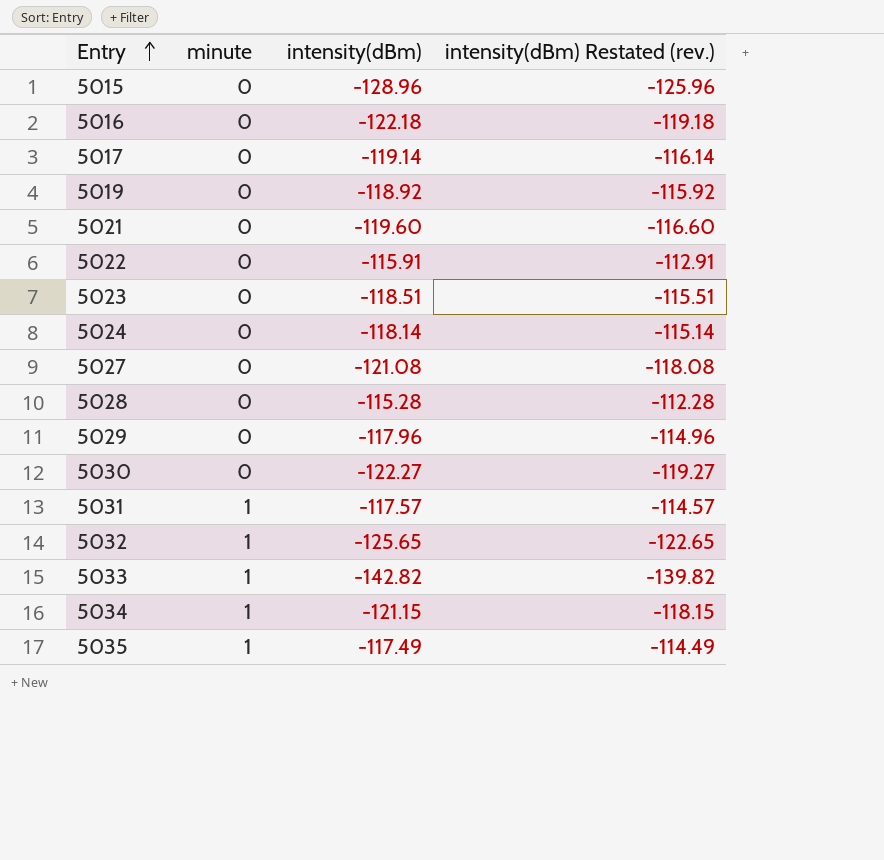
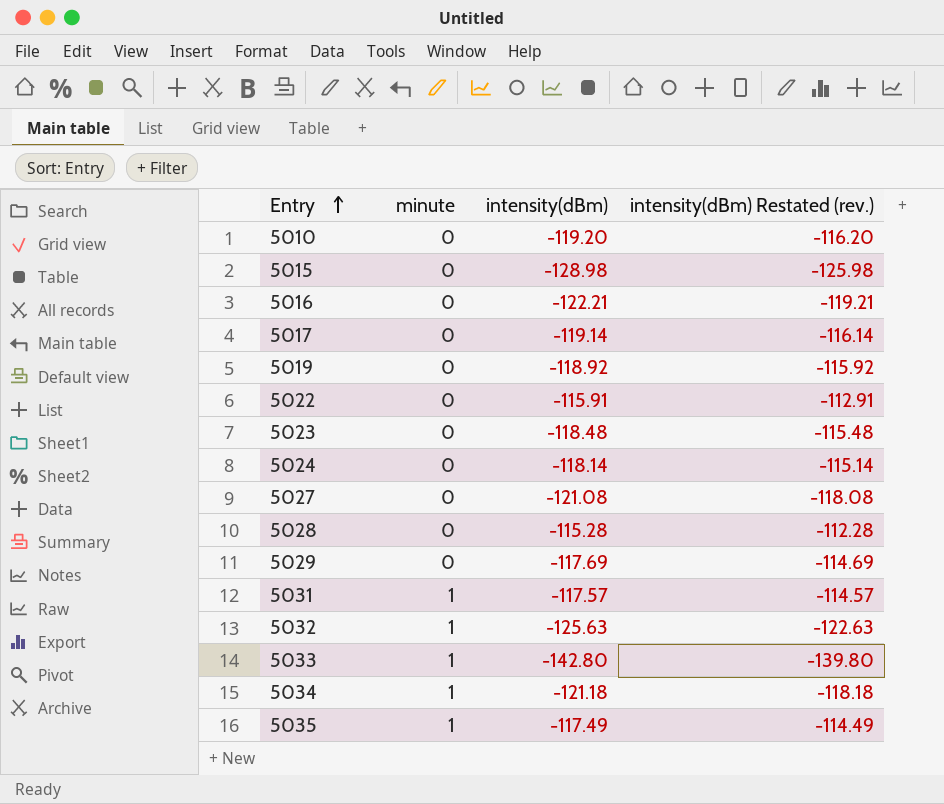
row 5021: 0 | -119.60 | -116.60 -> none
row 5030: 0 | -122.27 | -119.27 -> none
row 5010: none -> 0 | -119.20 | -116.20
5015 | intensity(dBm): -128.96 -> -128.98
5015 | intensity(dBm) Restated (rev.): -125.96 -> -125.98
5016 | intensity(dBm): -122.18 -> -122.21
5016 | intensity(dBm) Restated (rev.): -119.18 -> -119.21
5023 | intensity(dBm): -118.51 -> -118.48
5023 | intensity(dBm) Restated (rev.): -115.51 -> -115.48
5029 | intensity(dBm): -117.96 -> -117.69
5029 | intensity(dBm) Restated (rev.): -114.96 -> -114.69
5032 | intensity(dBm): -125.65 -> -125.63
5032 | intensity(dBm) Restated (rev.): -122.65 -> -122.63
5033 | intensity(dBm): -142.82 -> -142.80
5033 | intensity(dBm) Restated (rev.): -139.82 -> -139.80
5034 | intensity(dBm): -121.15 -> -121.18
5034 | intensity(dBm) Restated (rev.): -118.15 -> -118.18

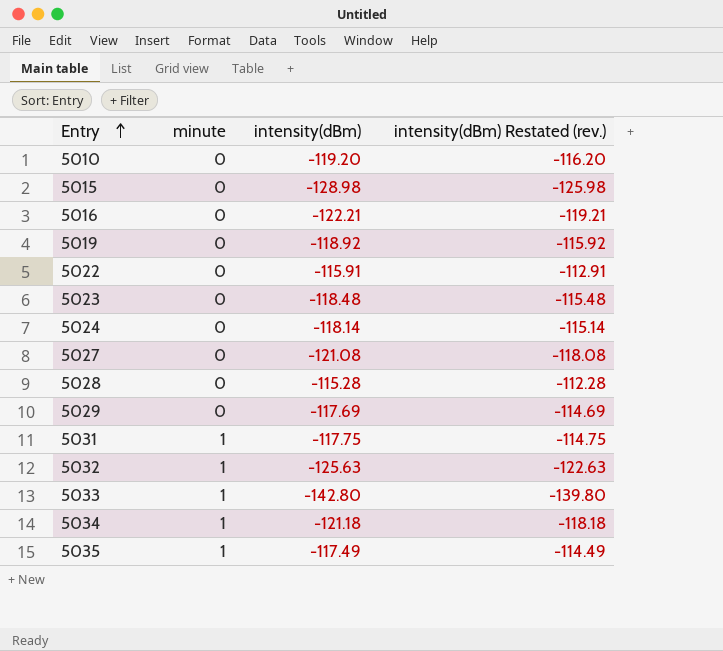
row 5017: 0 | -119.14 | -116.14 -> none
5031 | intensity(dBm): -117.57 -> -117.75
5031 | intensity(dBm) Restated (rev.): -114.57 -> -114.75

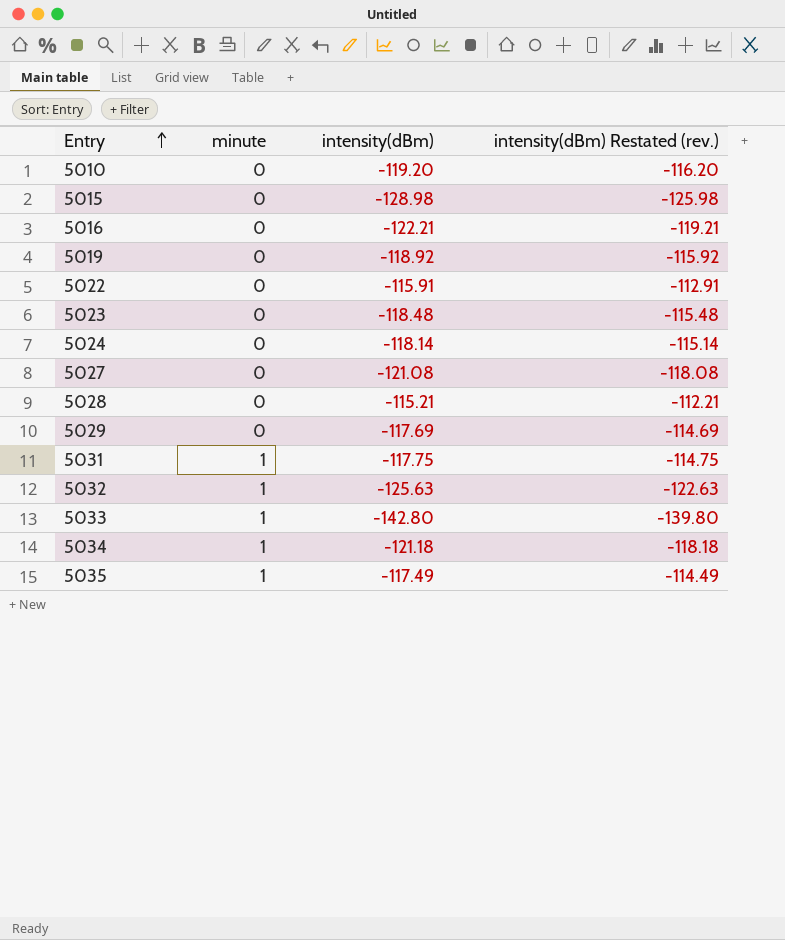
5028 | intensity(dBm): -115.28 -> -115.21
5028 | intensity(dBm) Restated (rev.): -112.28 -> -112.21

